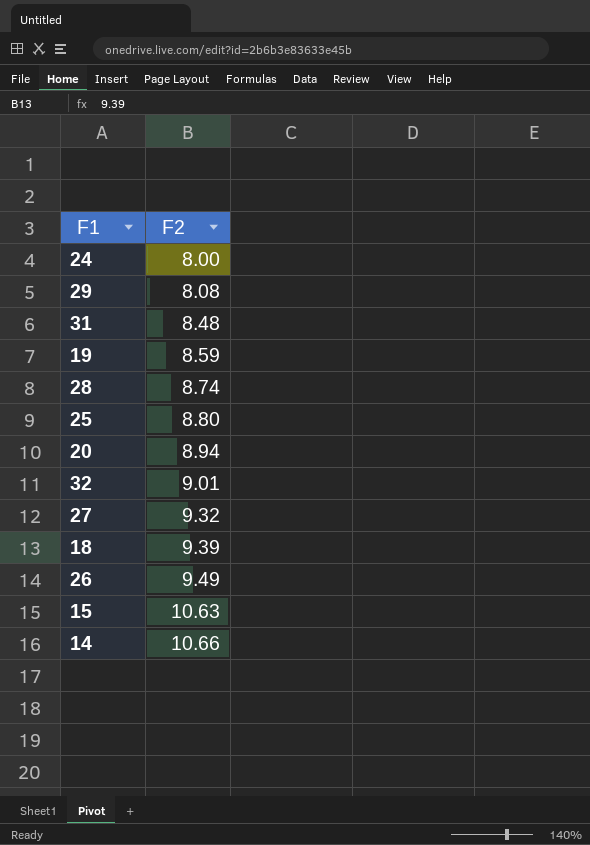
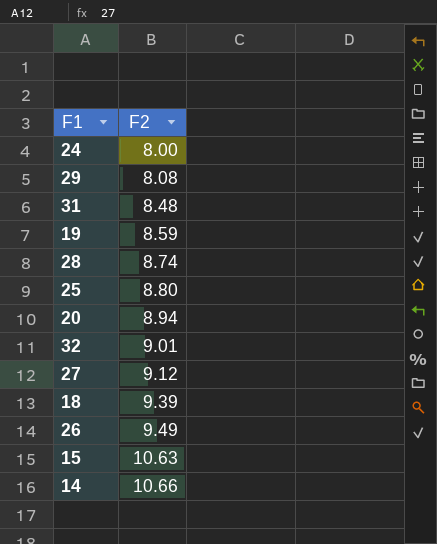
27 | F2: 9.32 -> 9.12

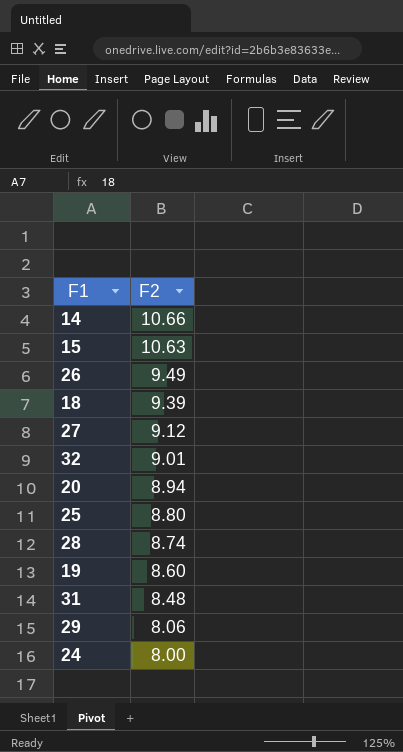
row order: F2 ascending -> F2 descending
19 | F2: 8.59 -> 8.60
29 | F2: 8.08 -> 8.06

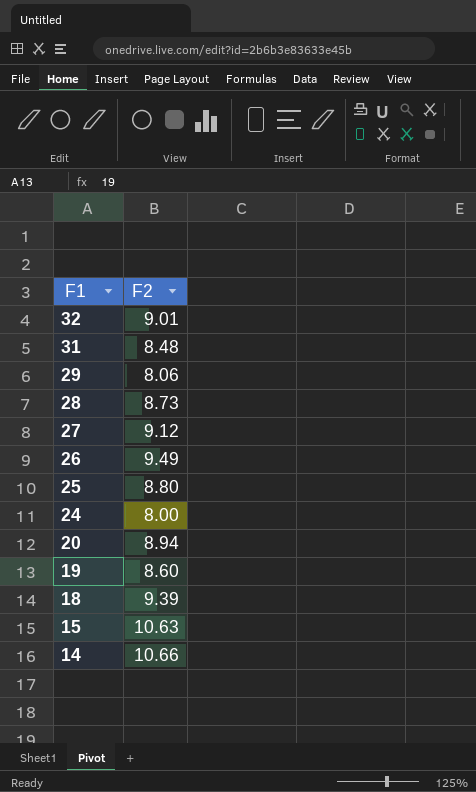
row order: F2 descending -> F1 descending
28 | F2: 8.74 -> 8.73

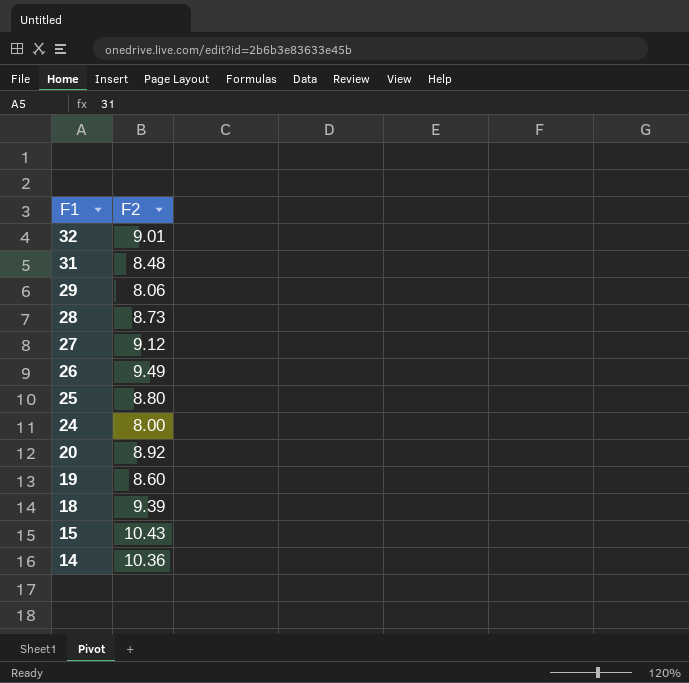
20 | F2: 8.94 -> 8.92
15 | F2: 10.63 -> 10.43
14 | F2: 10.66 -> 10.36

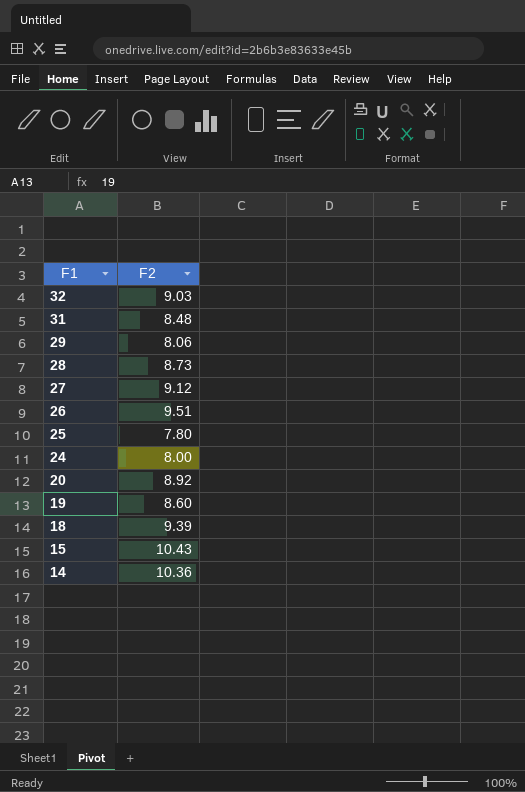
32 | F2: 9.01 -> 9.03
26 | F2: 9.49 -> 9.51
25 | F2: 8.80 -> 7.80

